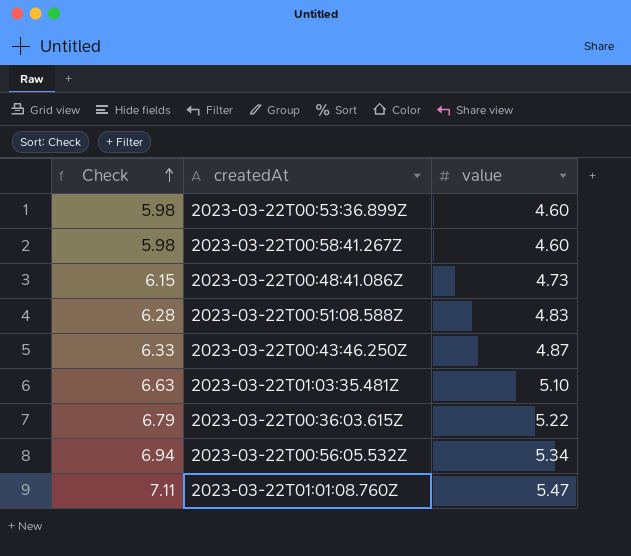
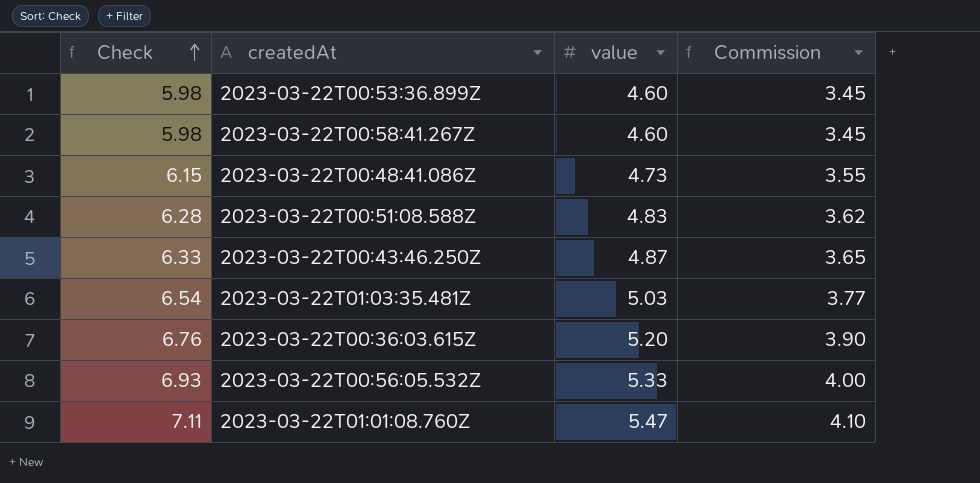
column Commission | formula: none -> [value] * 0.75
2023-03-22T01:03:35.481Z | Check: 6.63 -> 6.54
2023-03-22T01:03:35.481Z | value: 5.10 -> 5.03
2023-03-22T00:36:03.615Z | Check: 6.79 -> 6.76
2023-03-22T00:36:03.615Z | value: 5.22 -> 5.20
2023-03-22T00:56:05.532Z | Check: 6.94 -> 6.93
2023-03-22T00:56:05.532Z | value: 5.34 -> 5.33

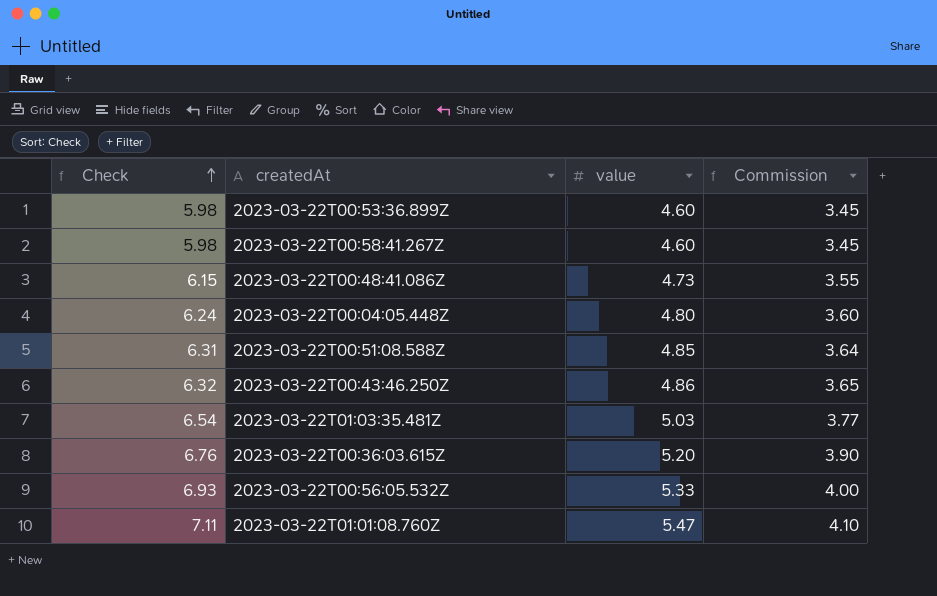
row 2023-03-22T00:04:05.448Z: none -> 6.24 | 4.80 | 3.60
2023-03-22T00:51:08.588Z | Check: 6.28 -> 6.31
2023-03-22T00:51:08.588Z | value: 4.83 -> 4.85
2023-03-22T00:51:08.588Z | Commission: 3.62 -> 3.64
2023-03-22T00:43:46.250Z | Check: 6.33 -> 6.32
2023-03-22T00:43:46.250Z | value: 4.87 -> 4.86

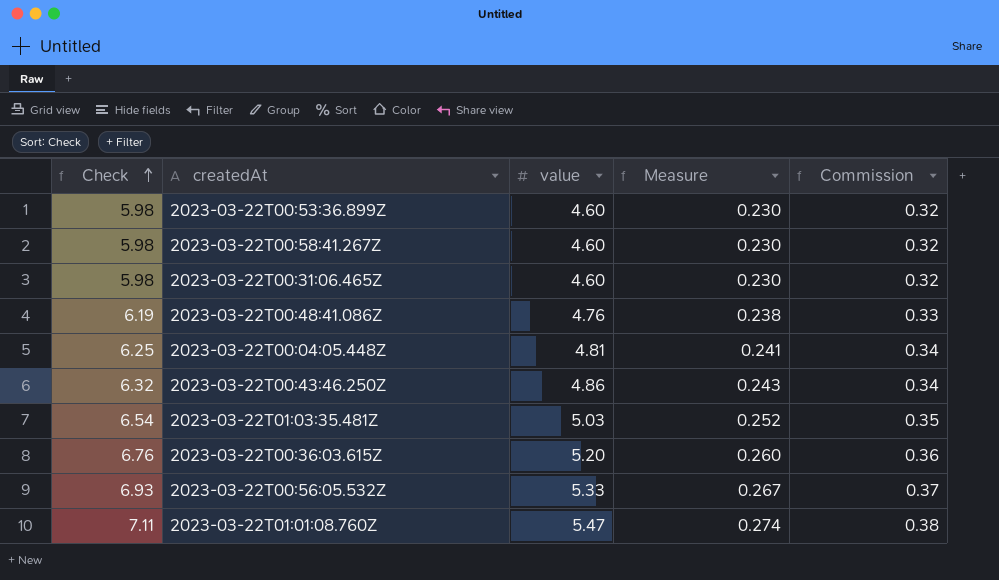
column Measure | formula: none -> [value] * 0.05
column Commission | formula: [value] * 0.75 -> [value] * 0.07
row 2023-03-22T00:51:08.588Z: 6.31 | 4.85 | 3.64 -> none
row 2023-03-22T00:31:06.465Z: none -> 5.98 | 4.60 | 0.230 | 0.32
2023-03-22T00:48:41.086Z | Check: 6.15 -> 6.19
2023-03-22T00:48:41.086Z | value: 4.73 -> 4.76
2023-03-22T00:04:05.448Z | Check: 6.24 -> 6.25
2023-03-22T00:04:05.448Z | value: 4.80 -> 4.81

